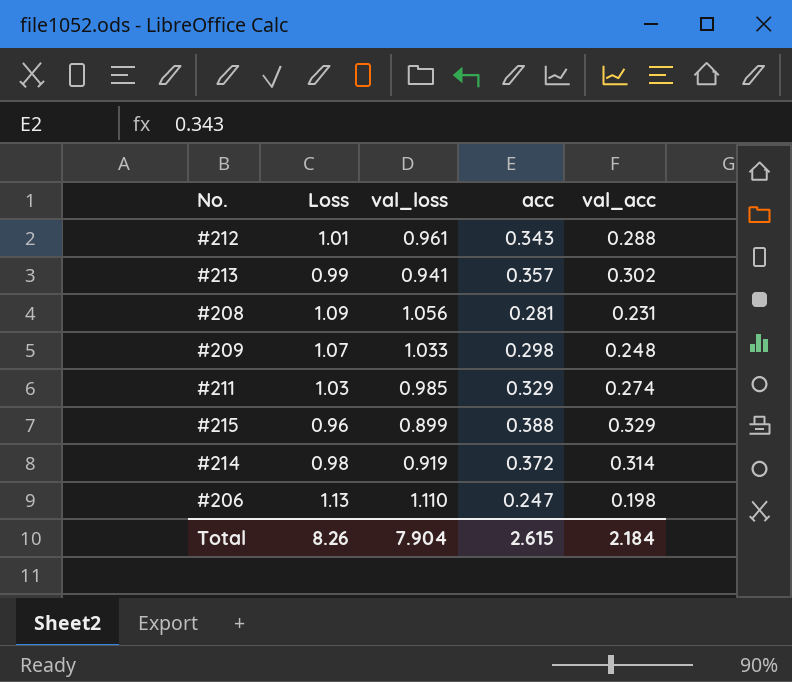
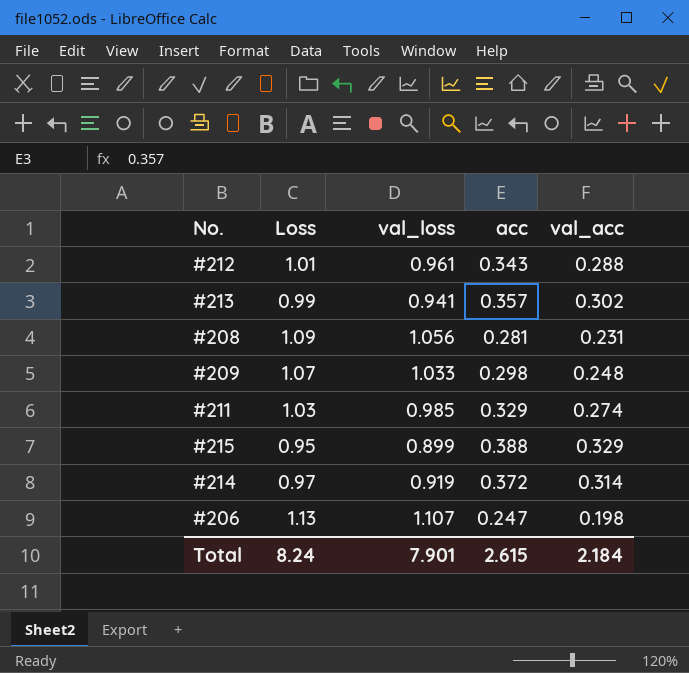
#215 | Loss: 0.96 -> 0.95
#214 | Loss: 0.98 -> 0.97
#206 | val_loss: 1.110 -> 1.107
Total | Loss: 8.26 -> 8.24
Total | val_loss: 7.904 -> 7.901

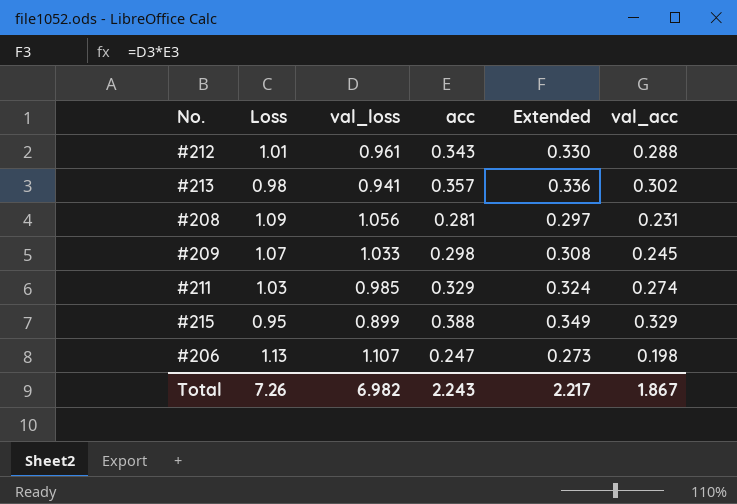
column Extended | formula: none -> [val_loss] * [acc]
row #214: 0.97 | 0.919 | 0.372 | 0.314 -> none
#213 | Loss: 0.99 -> 0.98
#209 | val_acc: 0.248 -> 0.245
Total | Loss: 8.24 -> 7.26
Total | val_loss: 7.901 -> 6.982
Total | acc: 2.615 -> 2.243
Total | val_acc: 2.184 -> 1.867

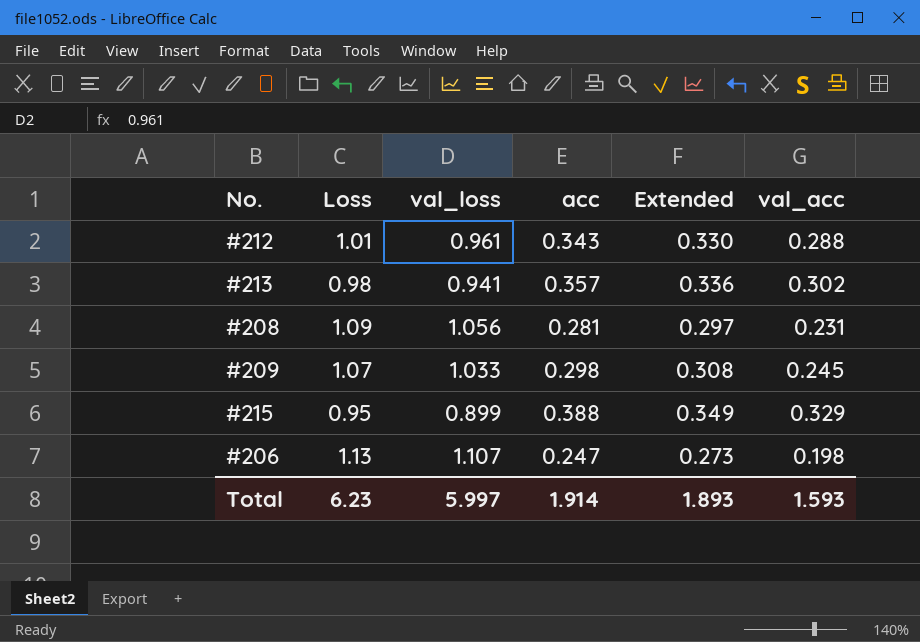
row #211: 1.03 | 0.985 | 0.329 | 0.324 | 0.274 -> none
Total | Loss: 7.26 -> 6.23
Total | val_loss: 6.982 -> 5.997
Total | acc: 2.243 -> 1.914
Total | Extended: 2.217 -> 1.893
Total | val_acc: 1.867 -> 1.593

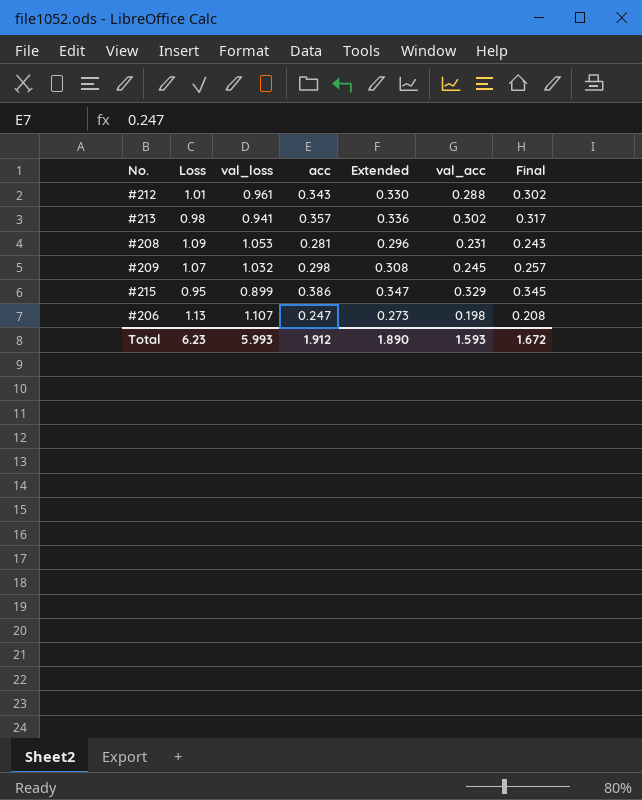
column Final | formula: none -> [val_acc] * 1.05
#208 | val_loss: 1.056 -> 1.053
#208 | Extended: 0.297 -> 0.296
#209 | val_loss: 1.033 -> 1.032
#215 | acc: 0.388 -> 0.386
#215 | Extended: 0.349 -> 0.347
Total | val_loss: 5.997 -> 5.993
Total | acc: 1.914 -> 1.912
Total | Extended: 1.893 -> 1.890

